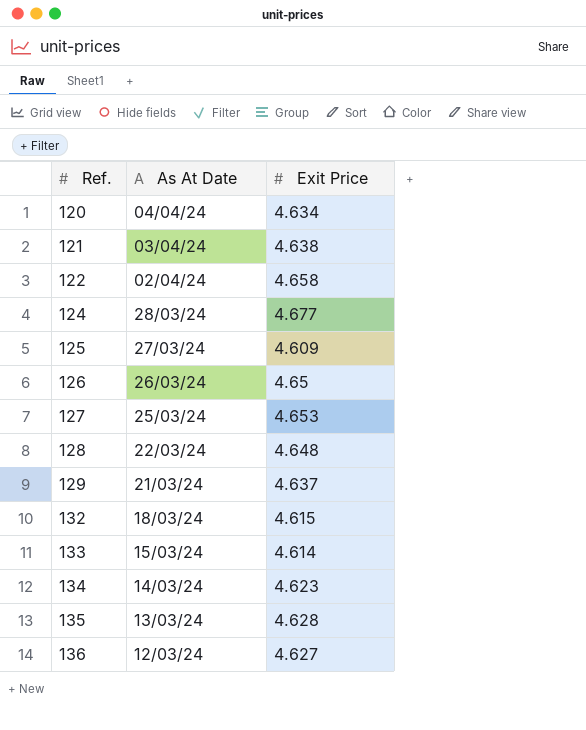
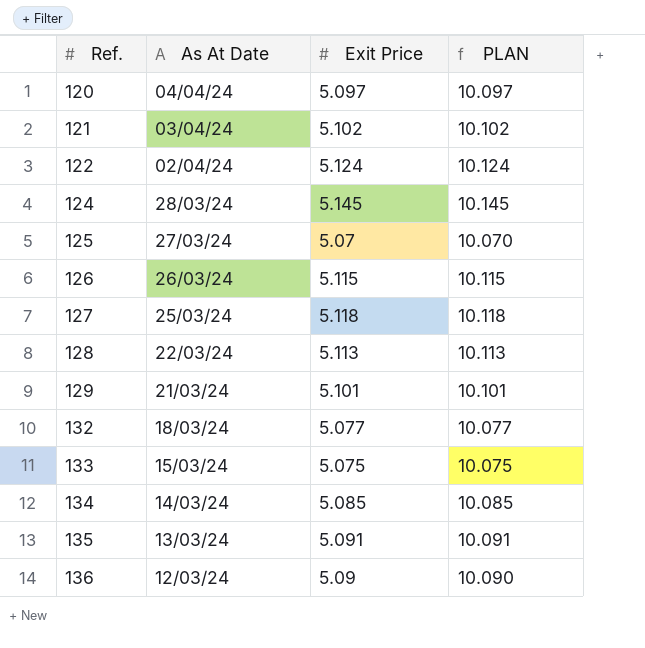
column PLAN | formula: none -> [Exit Price] + 5
120 | Exit Price: 4.634 -> 5.097
121 | Exit Price: 4.638 -> 5.102
122 | Exit Price: 4.658 -> 5.124
124 | Exit Price: 4.677 -> 5.145
125 | Exit Price: 4.609 -> 5.07
126 | Exit Price: 4.65 -> 5.115
127 | Exit Price: 4.653 -> 5.118
128 | Exit Price: 4.648 -> 5.113
129 | Exit Price: 4.637 -> 5.101
132 | Exit Price: 4.615 -> 5.077
133 | Exit Price: 4.614 -> 5.075
134 | Exit Price: 4.623 -> 5.085
135 | Exit Price: 4.628 -> 5.091
136 | Exit Price: 4.627 -> 5.09

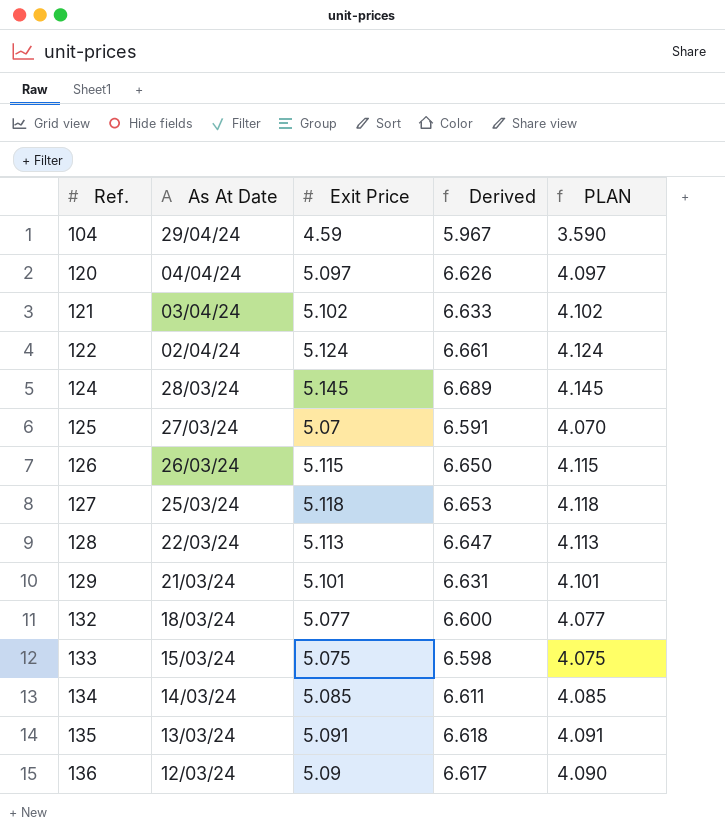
column Derived | formula: none -> [Exit Price] * 1.3
column PLAN | formula: [Exit Price] + 5 -> [Exit Price] - 1
row 104: none -> 29/04/24 | 4.59 | 5.967 | 3.590

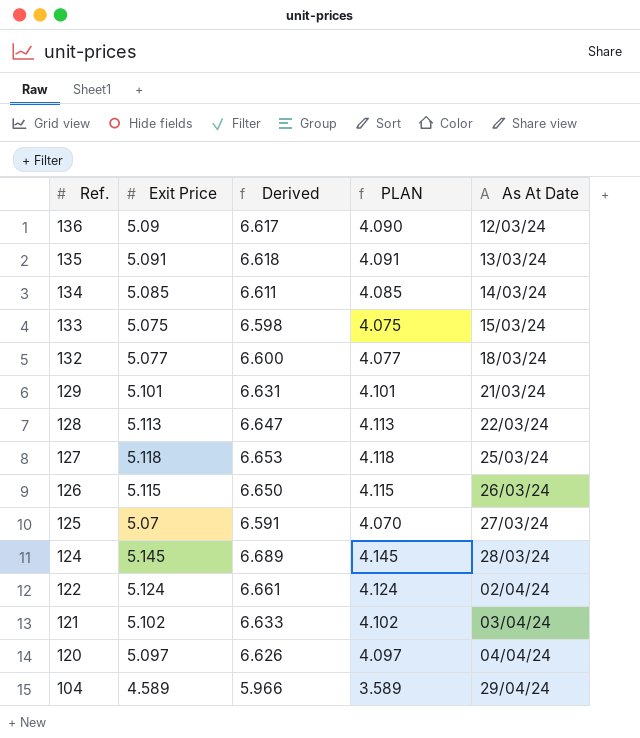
row order: Ref. ascending -> Ref. descending
column As At Date | position: 2 -> 5
104 | Exit Price: 4.59 -> 4.589
104 | Derived: 5.967 -> 5.966
104 | PLAN: 3.590 -> 3.589

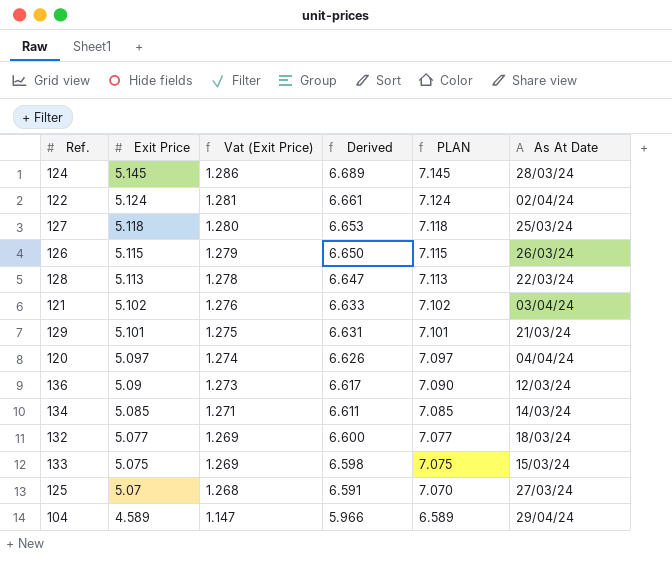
row order: Ref. descending -> Exit Price descending
column Vat (Exit Price) | formula: none -> [Exit Price] * 0.25
column PLAN | formula: [Exit Price] - 1 -> [Exit Price] + 2
row 135: 5.091 | 6.618 | 4.091 | 13/03/24 -> none

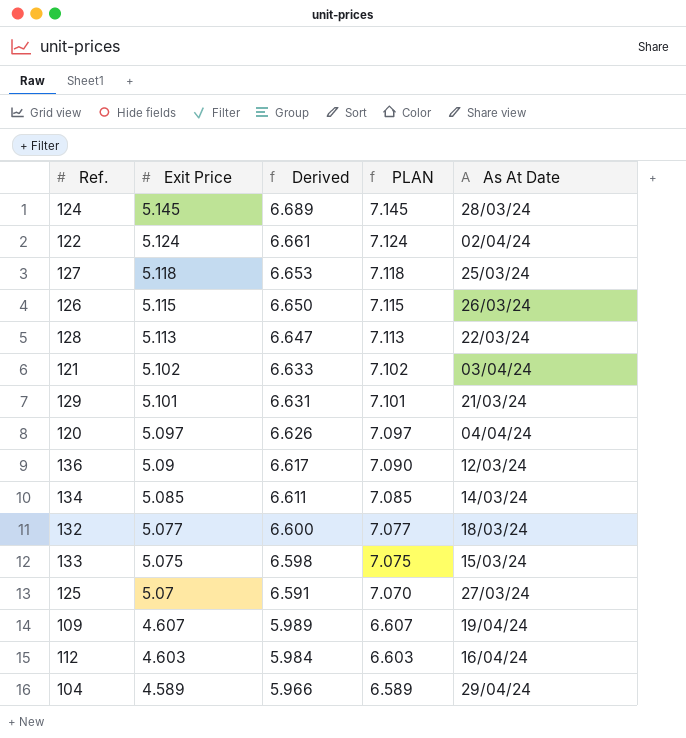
column Vat (Exit Price) | formula: [Exit Price] * 0.25 -> none
row 109: none -> 4.607 | 5.989 | 6.607 | 19/04/24
row 112: none -> 4.603 | 5.984 | 6.603 | 16/04/24

